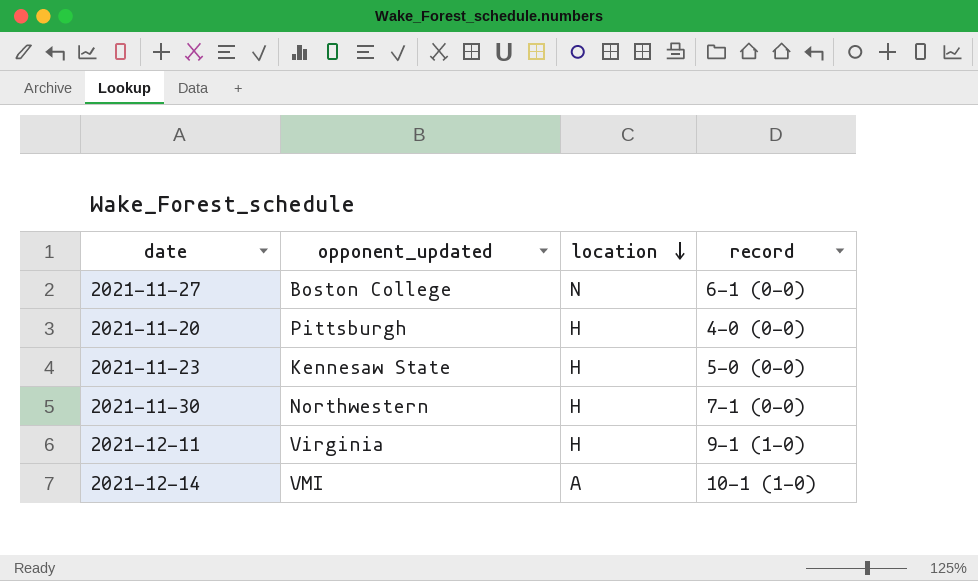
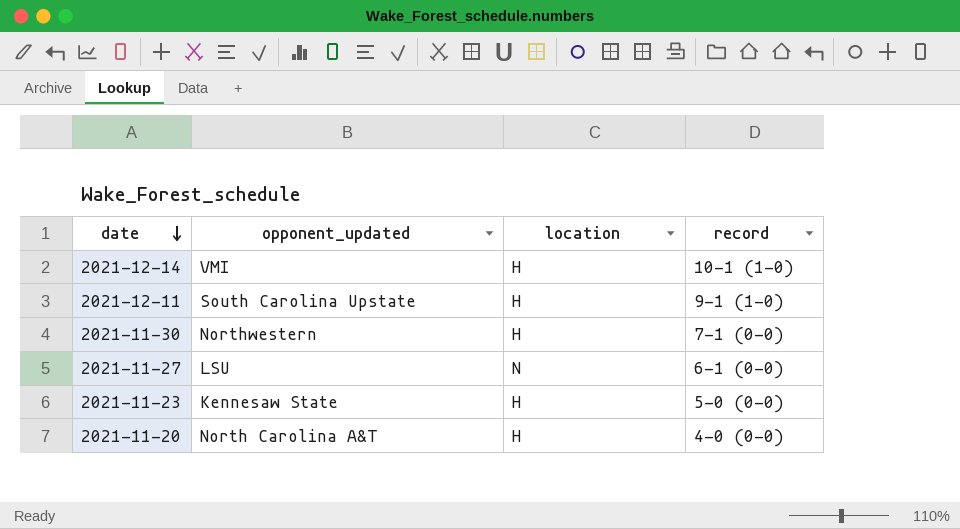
row order: location descending -> date descending
2021-12-14 | location: A -> H
2021-12-11 | opponent_updated: Virginia -> South Carolina Upstate
2021-11-27 | opponent_updated: Boston College -> LSU
2021-11-20 | opponent_updated: Pittsburgh -> North Carolina A&T

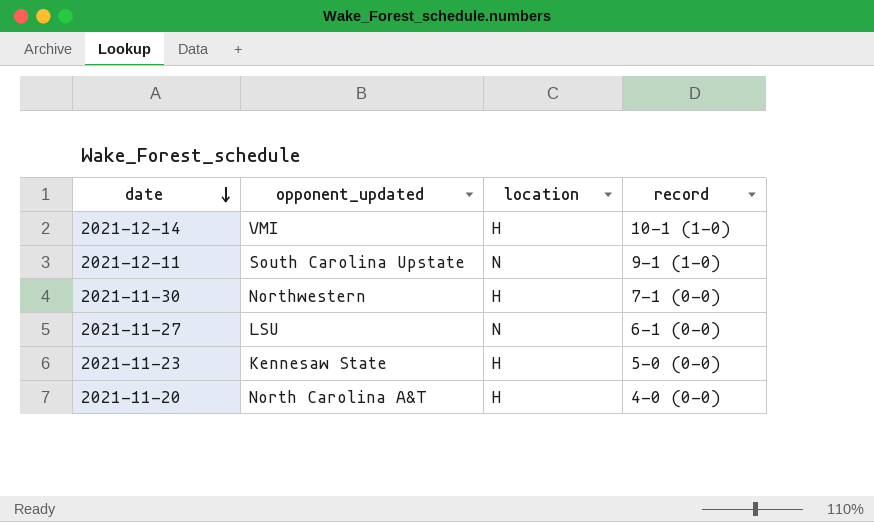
2021-12-11 | location: H -> N

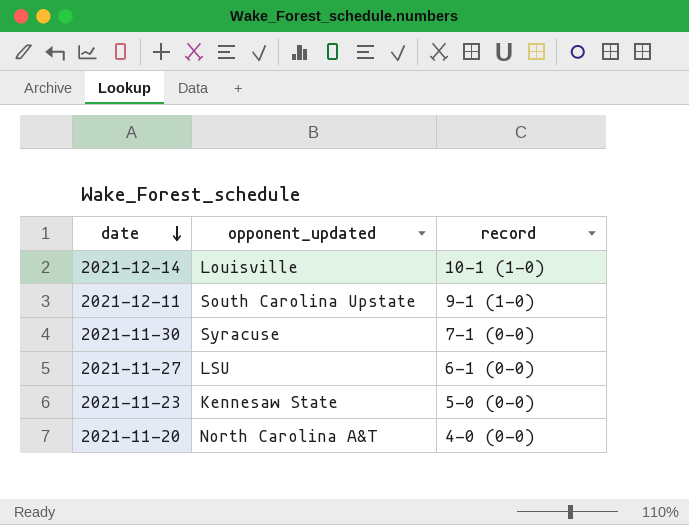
column location | position: 3 -> none
2021-12-14 | opponent_updated: VMI -> Louisville
2021-11-30 | opponent_updated: Northwestern -> Syracuse

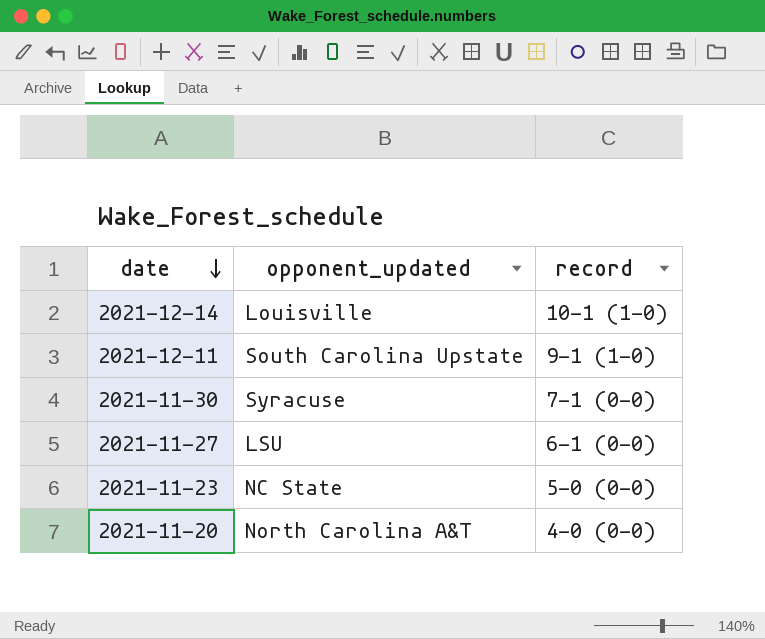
2021-11-23 | opponent_updated: Kennesaw State -> NC State

